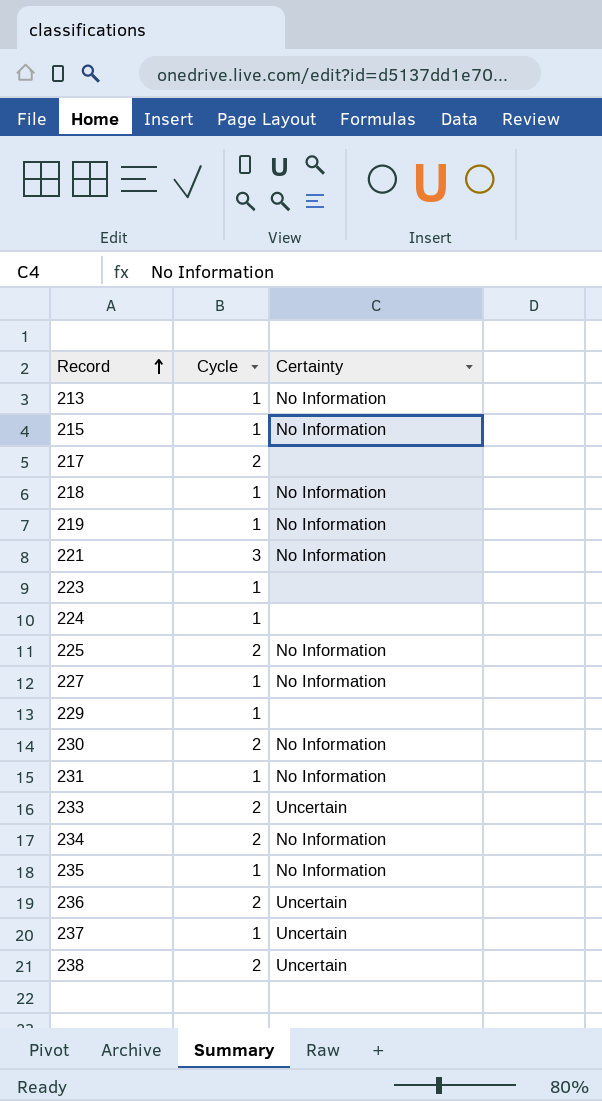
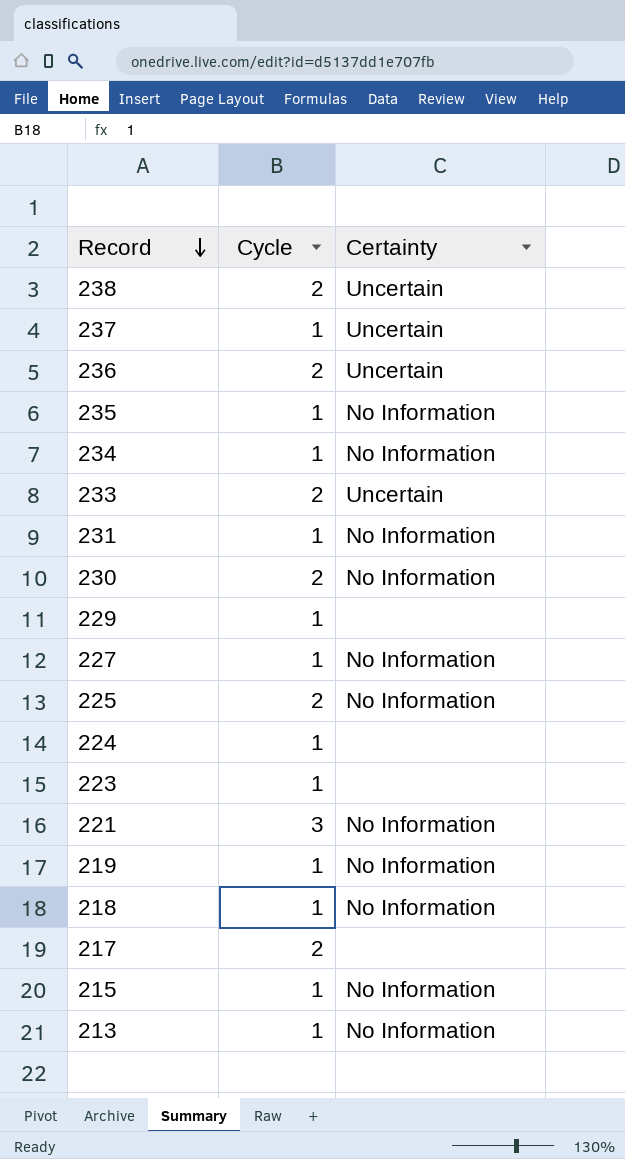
row order: Record ascending -> Record descending
234 | Cycle: 2 -> 1

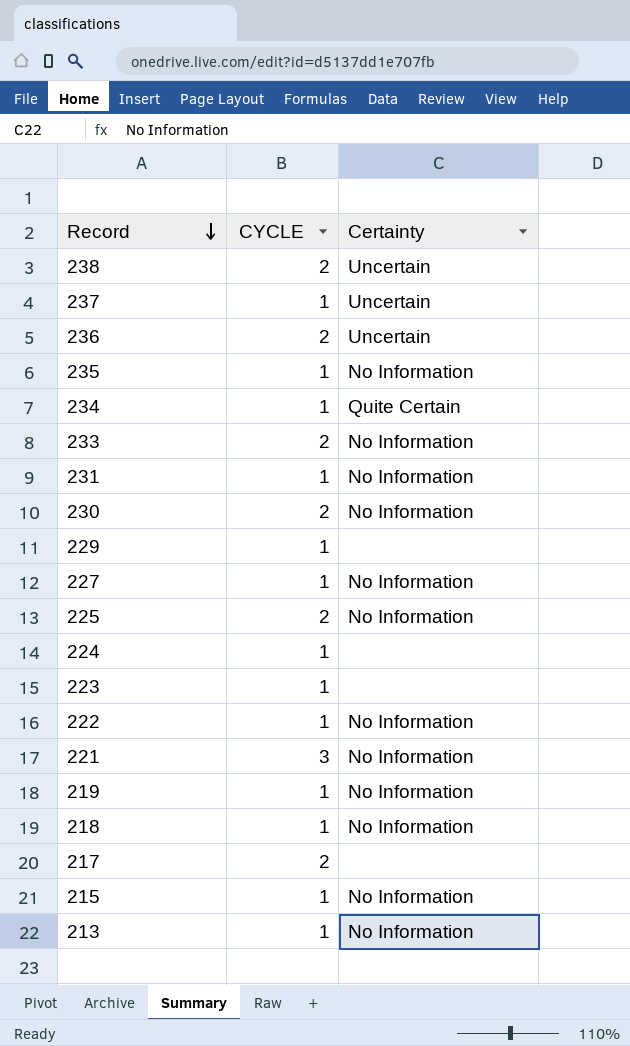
column name: Cycle -> CYCLE
234 | Certainty: No Information -> Quite Certain
233 | Certainty: Uncertain -> No Information
row 222: none -> 1 | No Information

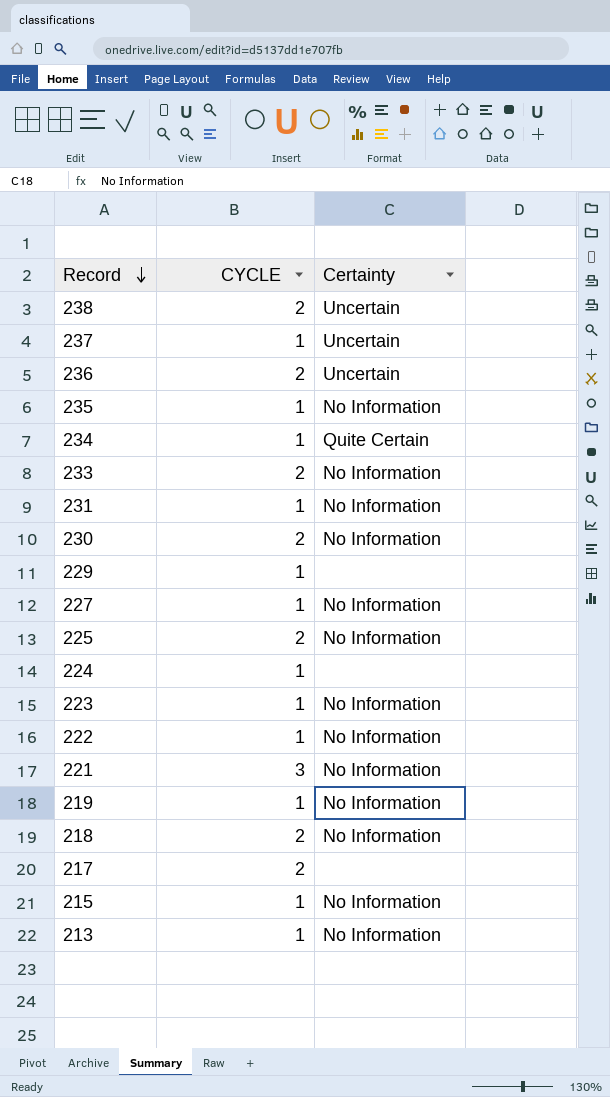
223 | Certainty: none -> No Information
218 | CYCLE: 1 -> 2

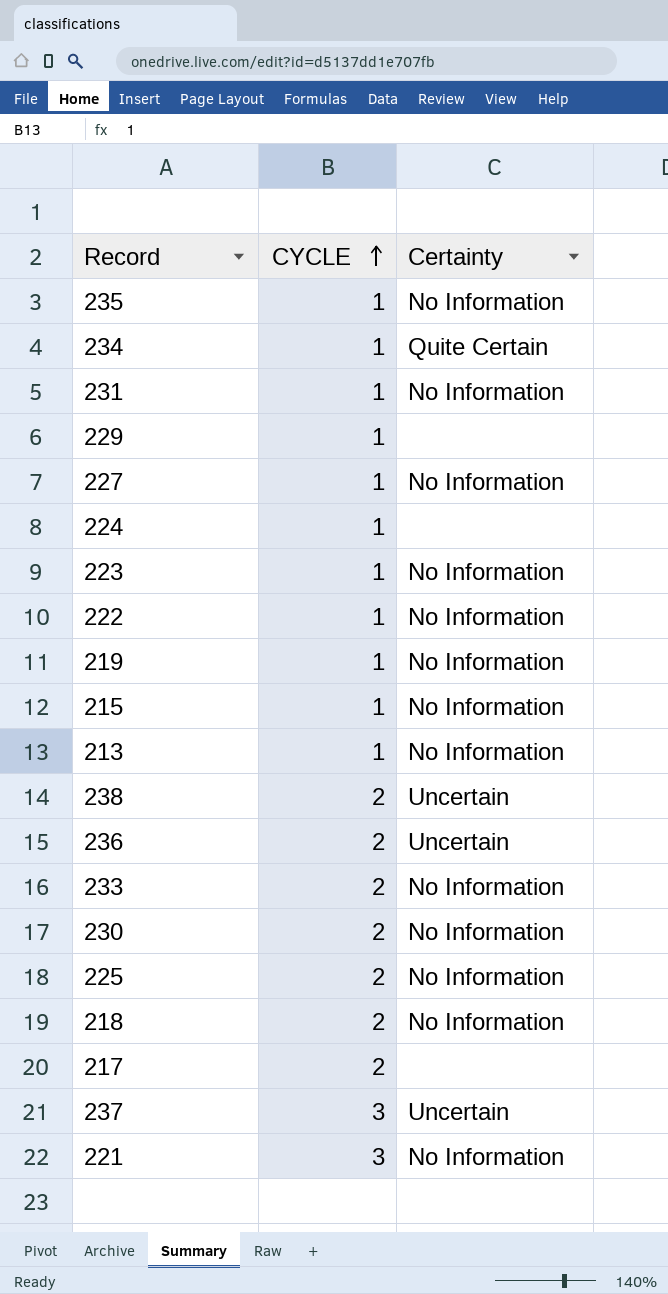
row order: Record descending -> CYCLE ascending
237 | CYCLE: 1 -> 3

